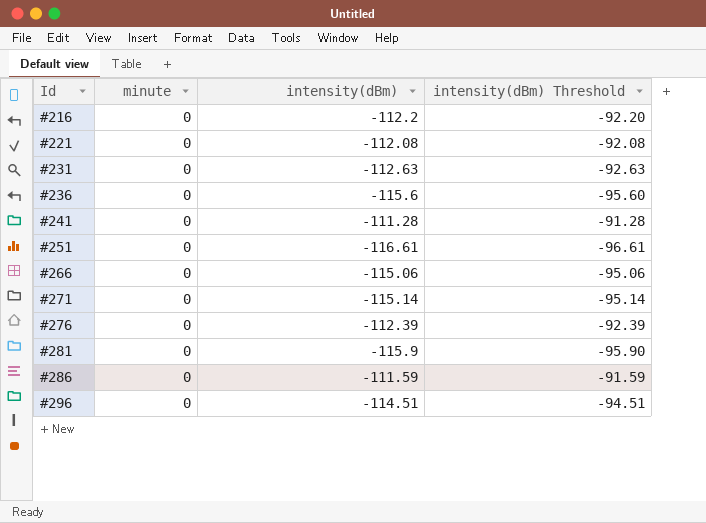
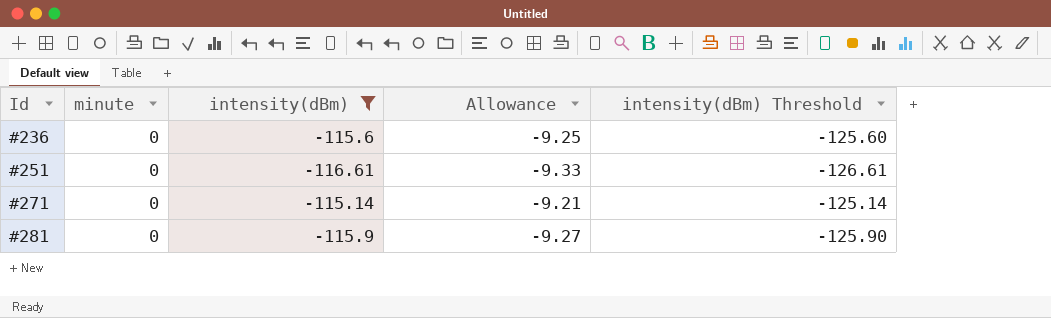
filter: none -> intensity(dBm) <= -115.14
column Allowance | formula: none -> [intensity(dBm)] * 0.08
column intensity(dBm) Threshold | formula: [intensity(dBm)] + 20 -> [intensity(dBm)] - 10

